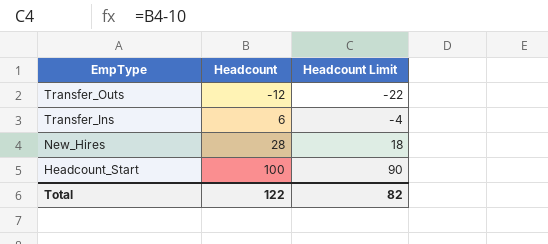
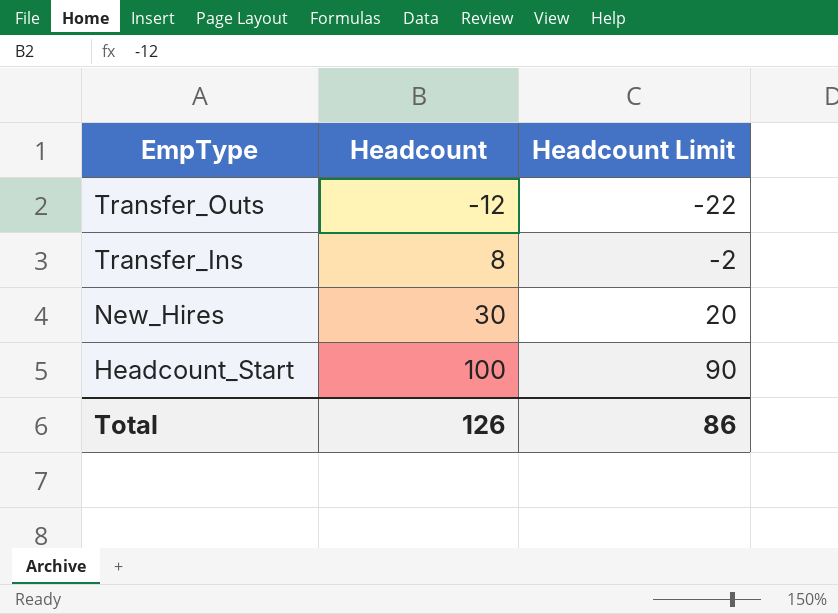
Transfer_Ins | Headcount: 6 -> 8
Transfer_Ins | Headcount Limit: -4 -> -2
New_Hires | Headcount: 28 -> 30
New_Hires | Headcount Limit: 18 -> 20
Total | Headcount: 122 -> 126
Total | Headcount Limit: 82 -> 86

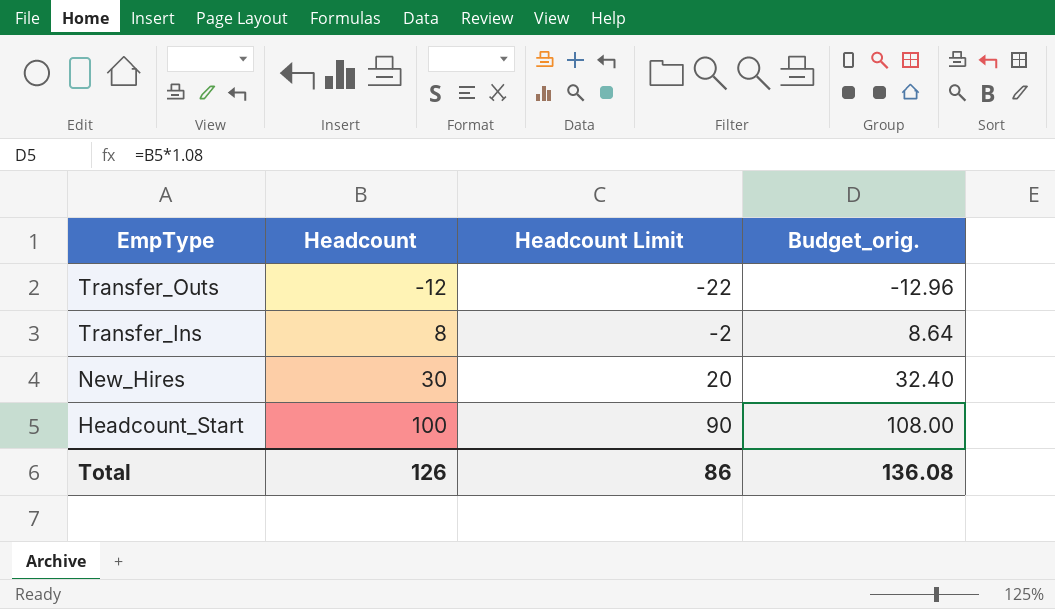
column Budget_orig. | formula: none -> [Headcount] * 1.08

